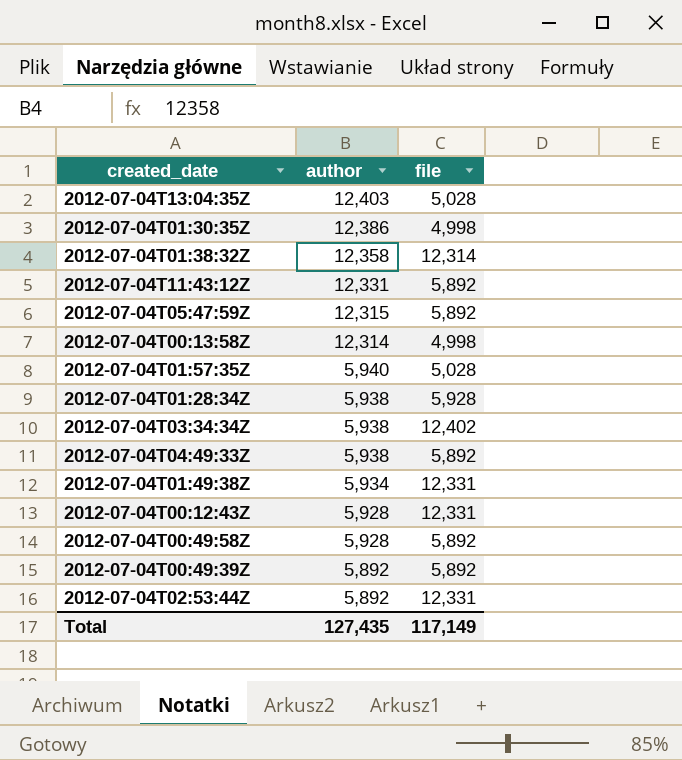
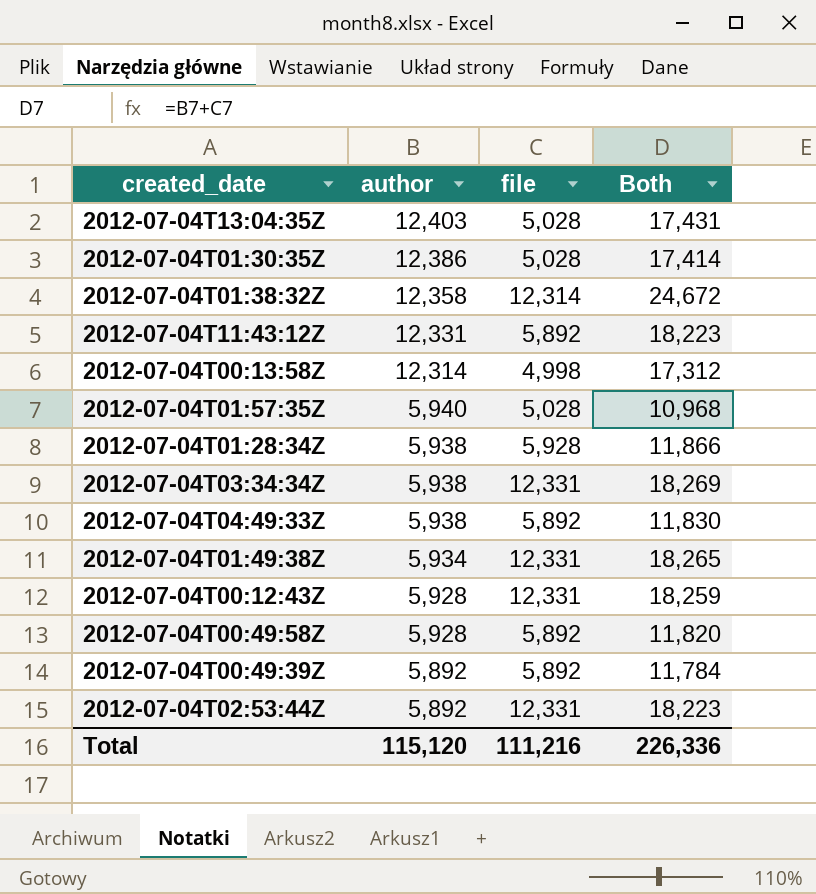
column Both | formula: none -> [author] + [file]
row 2012-07-04T05:47:59Z: 12,315 | 5,892 -> none
2012-07-04T01:30:35Z | file: 4,998 -> 5,028
2012-07-04T03:34:34Z | file: 12,402 -> 12,331
Total | author: 127,435 -> 115,120
Total | file: 117,149 -> 111,216

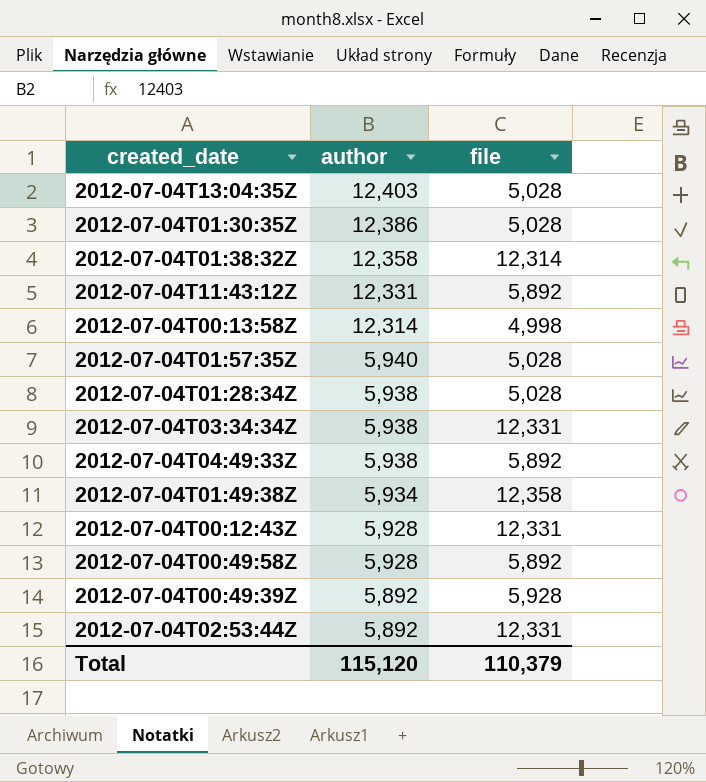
column Both | formula: [author] + [file] -> none
2012-07-04T01:28:34Z | file: 5,928 -> 5,028
2012-07-04T01:49:38Z | file: 12,331 -> 12,358
2012-07-04T00:49:39Z | file: 5,892 -> 5,928
Total | file: 111,216 -> 110,379

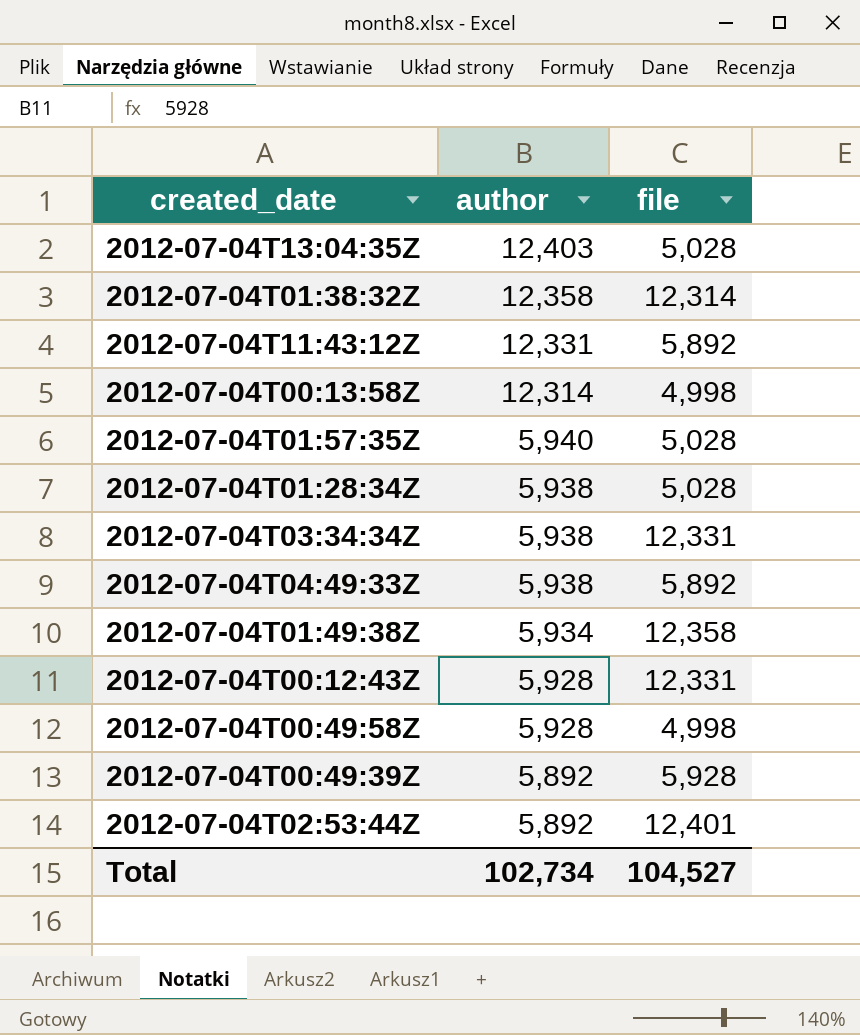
row 2012-07-04T01:30:35Z: 12,386 | 5,028 -> none
2012-07-04T00:49:58Z | file: 5,892 -> 4,998
2012-07-04T02:53:44Z | file: 12,331 -> 12,401
Total | author: 115,120 -> 102,734
Total | file: 110,379 -> 104,527

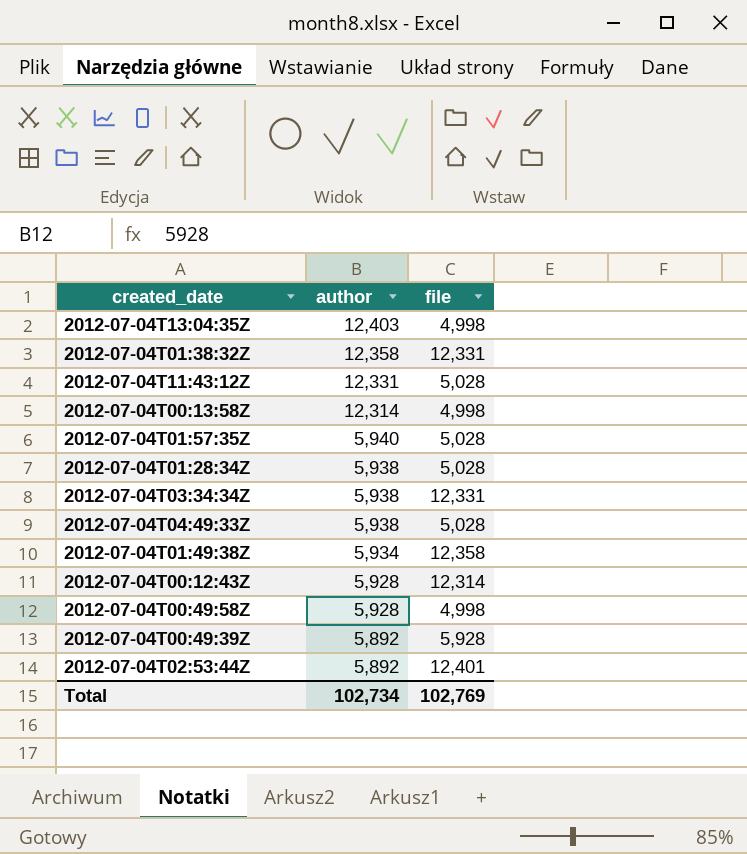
2012-07-04T13:04:35Z | file: 5,028 -> 4,998
2012-07-04T01:38:32Z | file: 12,314 -> 12,331
2012-07-04T11:43:12Z | file: 5,892 -> 5,028
2012-07-04T04:49:33Z | file: 5,892 -> 5,028
2012-07-04T00:12:43Z | file: 12,331 -> 12,314
Total | file: 104,527 -> 102,769

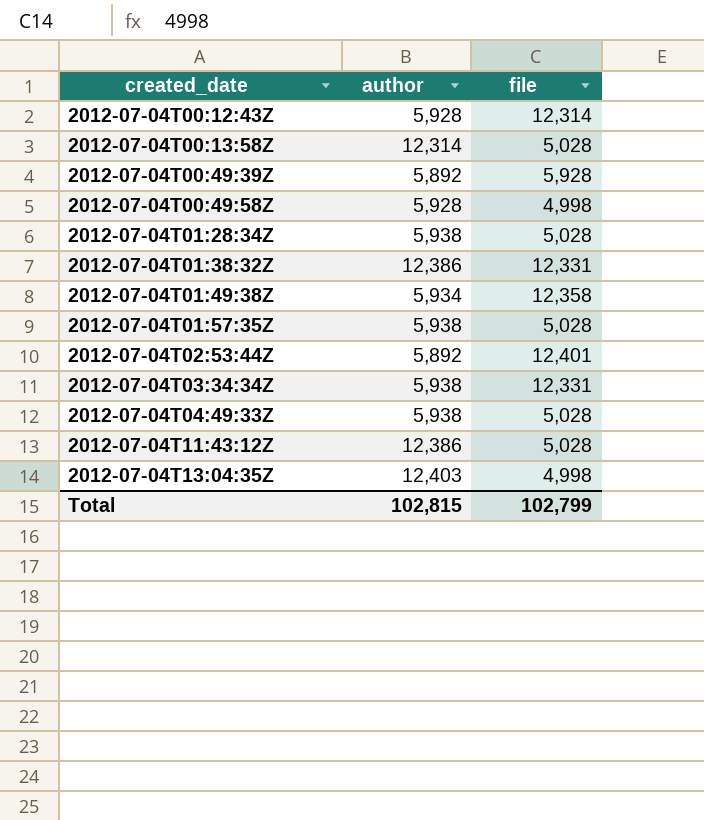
row order: author descending -> created_date ascending
2012-07-04T00:13:58Z | file: 4,998 -> 5,028
2012-07-04T01:38:32Z | author: 12,358 -> 12,386
2012-07-04T01:57:35Z | author: 5,940 -> 5,938
2012-07-04T11:43:12Z | author: 12,331 -> 12,386
Total | author: 102,734 -> 102,815
Total | file: 102,769 -> 102,799

